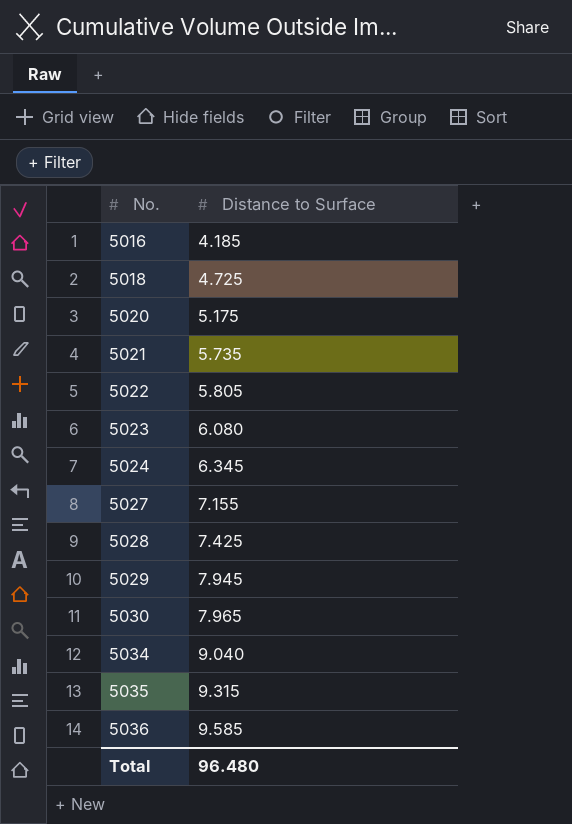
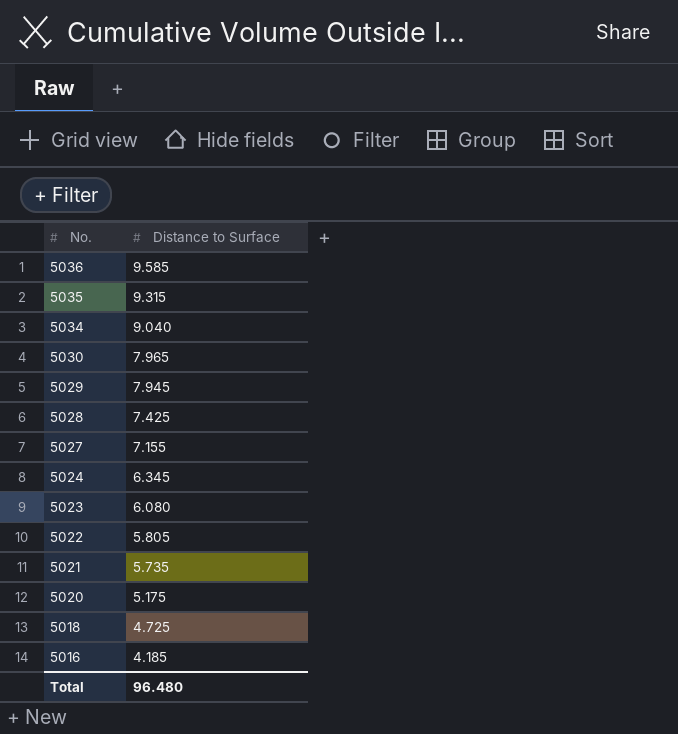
row order: No. ascending -> No. descending

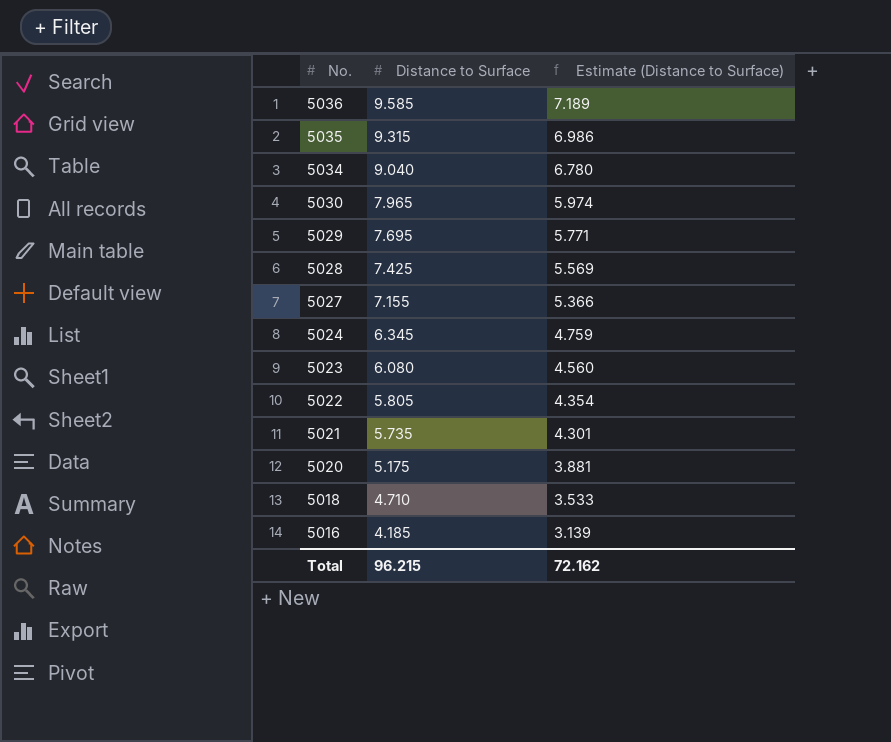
column Estimate (Distance to Surface) | formula: none -> [Distance to Surface] * 0.75
5029 | Distance to Surface: 7.945 -> 7.695
5018 | Distance to Surface: 4.725 -> 4.710
Total | Distance to Surface: 96.480 -> 96.215

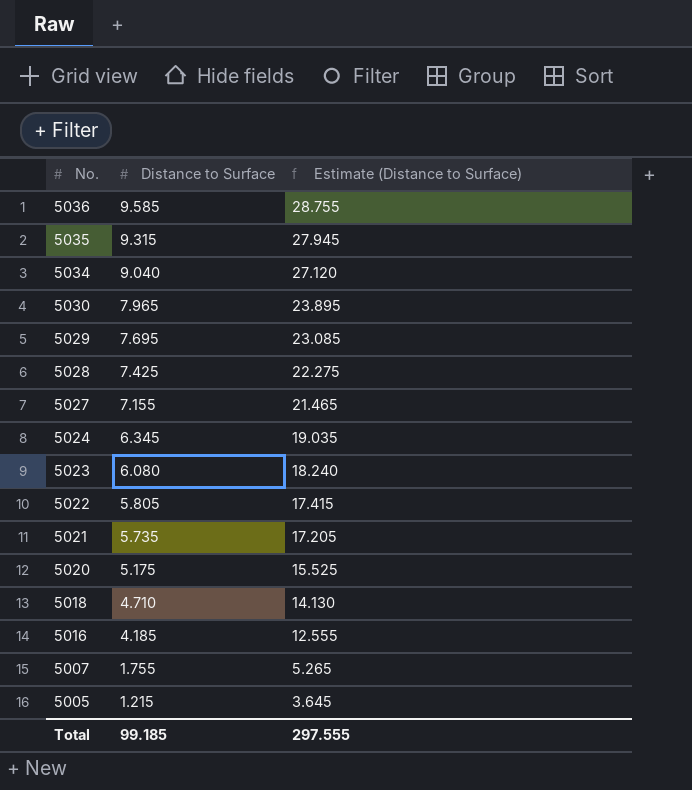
column Estimate (Distance to Surface) | formula: [Distance to Surface] * 0.75 -> [Distance to Surface] * 3
row 5007: none -> 1.755 | 5.265
row 5005: none -> 1.215 | 3.645
Total | Distance to Surface: 96.215 -> 99.185
Total | Estimate (Distance to Surface): 72.162 -> 297.555

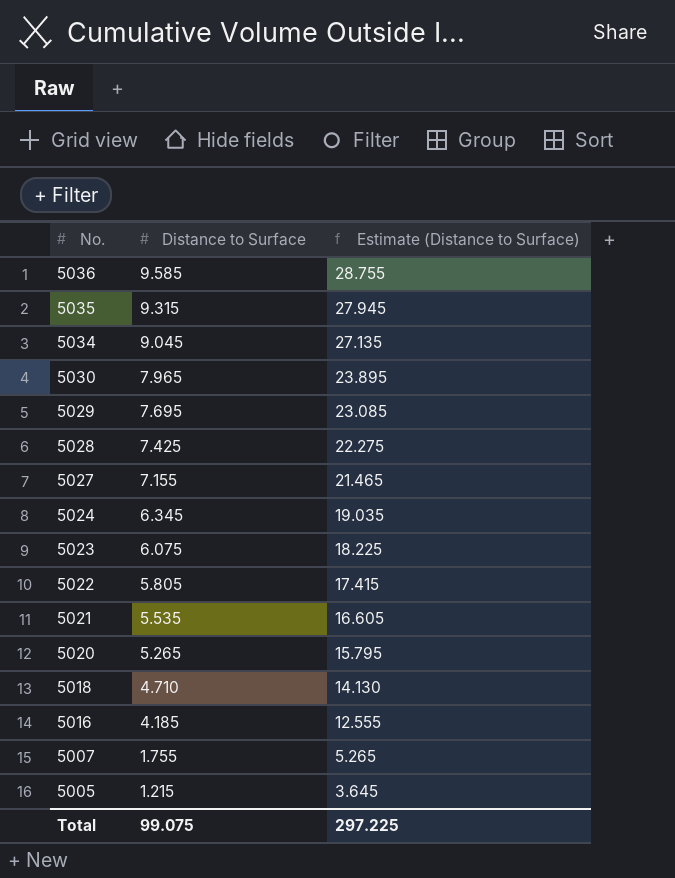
5034 | Distance to Surface: 9.040 -> 9.045
5034 | Estimate (Distance to Surface): 27.120 -> 27.135
5023 | Distance to Surface: 6.080 -> 6.075
5023 | Estimate (Distance to Surface): 18.240 -> 18.225
5021 | Distance to Surface: 5.735 -> 5.535
5021 | Estimate (Distance to Surface): 17.205 -> 16.605
5020 | Distance to Surface: 5.175 -> 5.265
5020 | Estimate (Distance to Surface): 15.525 -> 15.795
Total | Distance to Surface: 99.185 -> 99.075
Total | Estimate (Distance to Surface): 297.555 -> 297.225

